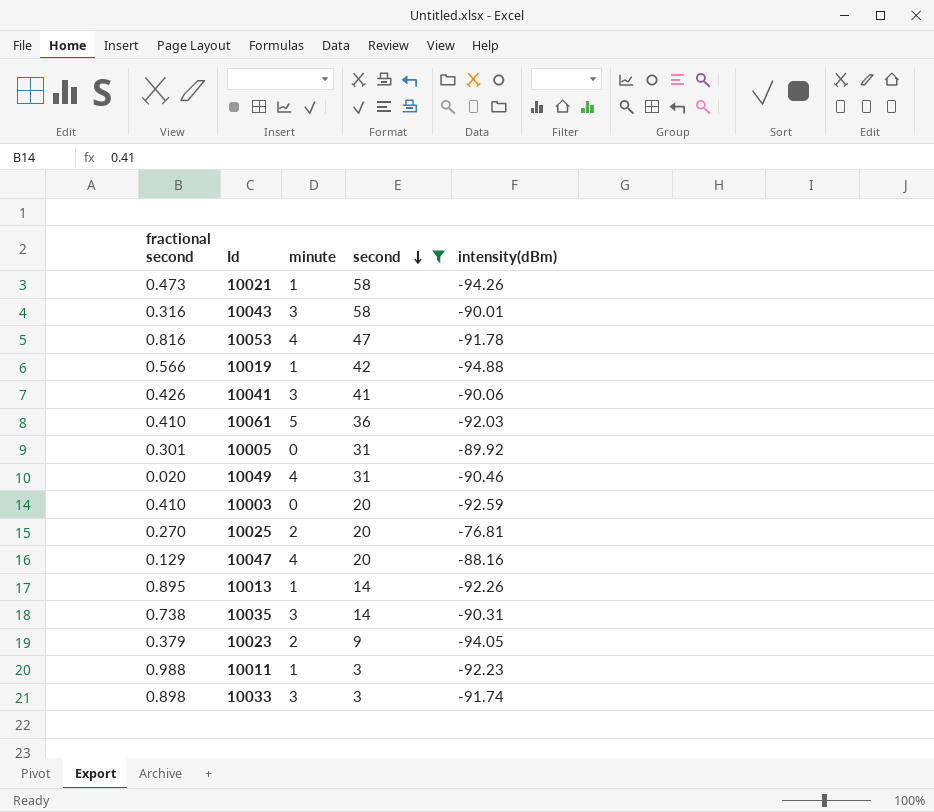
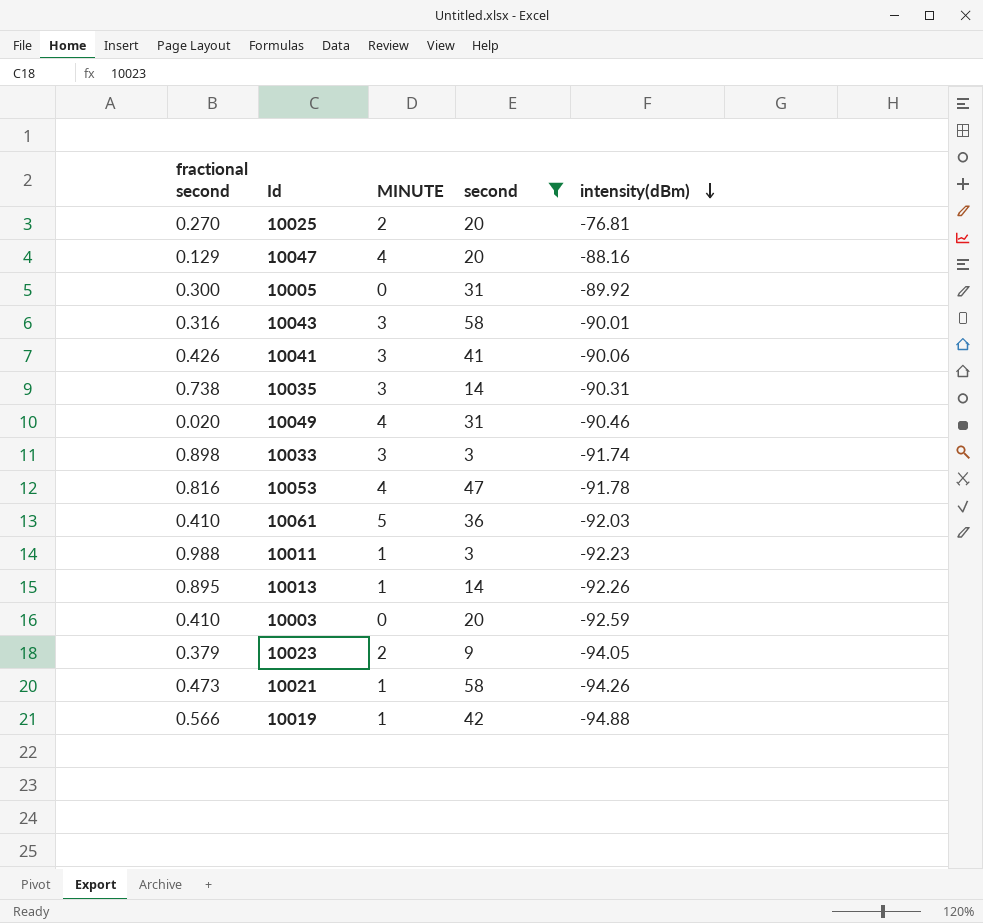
row order: second descending -> intensity(dBm) descending
column name: minute -> MINUTE
10005 | fractional second: 0.301 -> 0.300

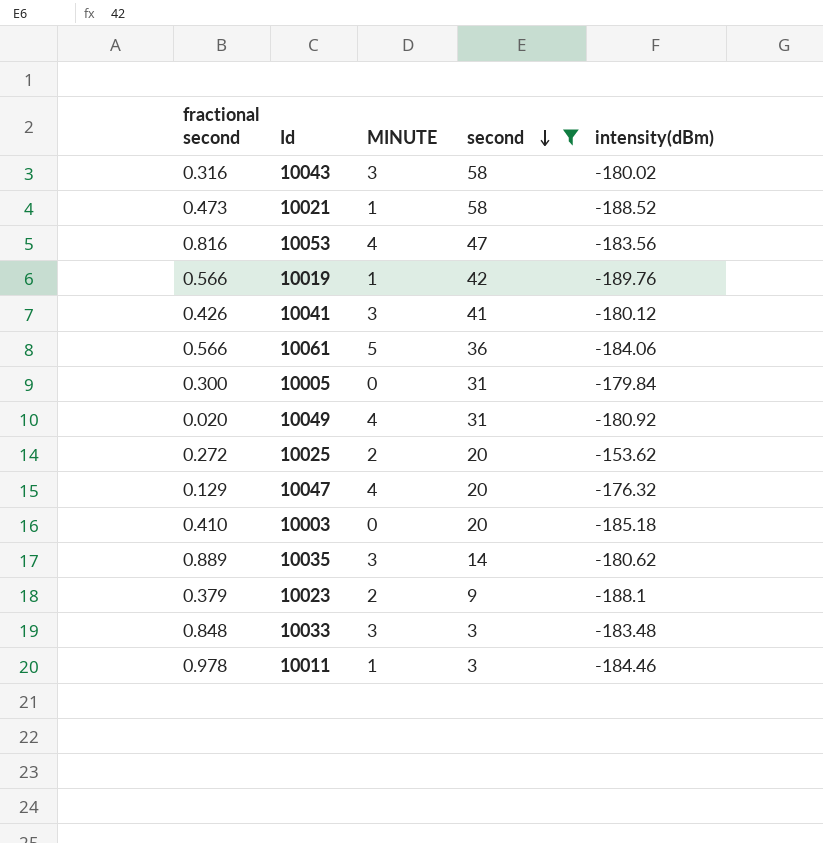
row order: intensity(dBm) descending -> second descending
row 10013: 0.895 | 1 | 14 | -92.26 -> none
10043 | intensity(dBm): -90.01 -> -180.02
10021 | intensity(dBm): -94.26 -> -188.52
10053 | intensity(dBm): -91.78 -> -183.56
10019 | intensity(dBm): -94.88 -> -189.76
10041 | intensity(dBm): -90.06 -> -180.12
10061 | fractional second: 0.410 -> 0.566
10061 | intensity(dBm): -92.03 -> -184.06
10005 | intensity(dBm): -89.92 -> -179.84
10049 | intensity(dBm): -90.46 -> -180.92
10025 | fractional second: 0.270 -> 0.272
10025 | intensity(dBm): -76.81 -> -153.62
10047 | intensity(dBm): -88.16 -> -176.32
10003 | intensity(dBm): -92.59 -> -185.18
10035 | fractional second: 0.738 -> 0.889
10035 | intensity(dBm): -90.31 -> -180.62
10023 | intensity(dBm): -94.05 -> -188.1
10033 | fractional second: 0.898 -> 0.848
10033 | intensity(dBm): -91.74 -> -183.48
10011 | fractional second: 0.988 -> 0.978
10011 | intensity(dBm): -92.23 -> -184.46

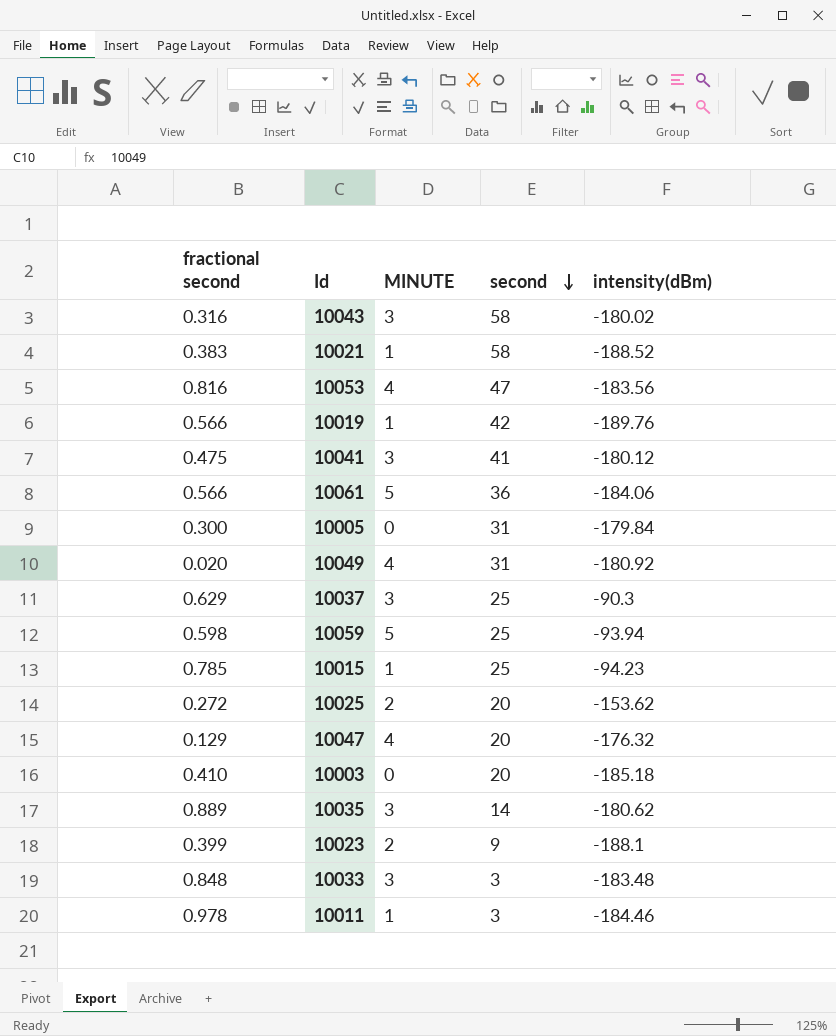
filter: second != 25 -> none
10021 | fractional second: 0.473 -> 0.383
10041 | fractional second: 0.426 -> 0.475
10023 | fractional second: 0.379 -> 0.399

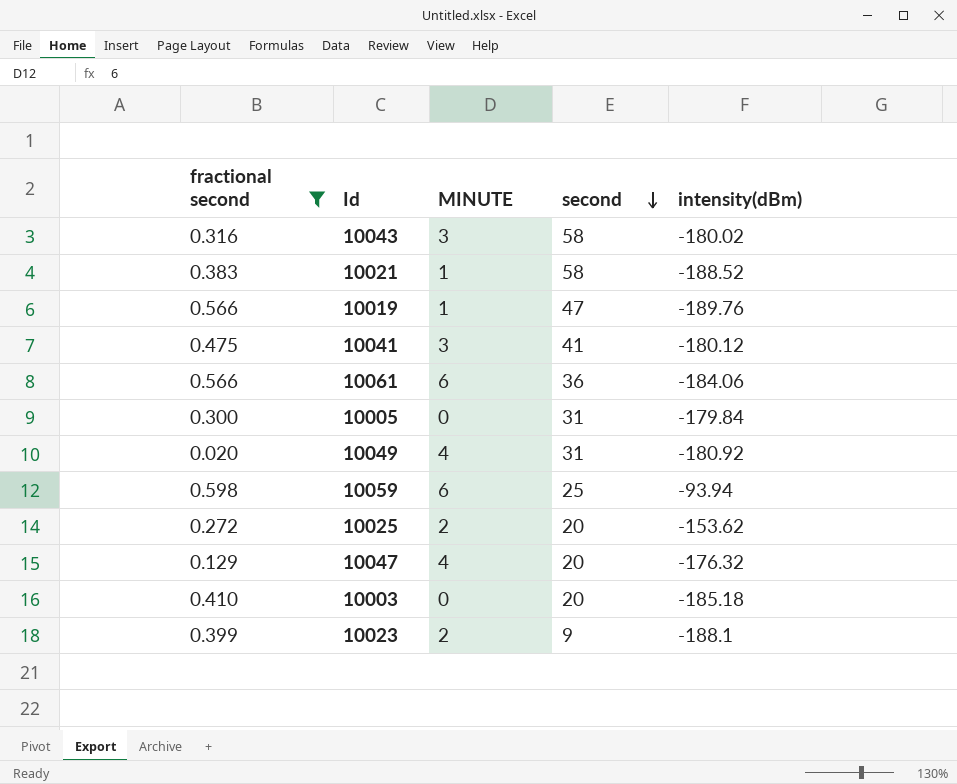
filter: none -> fractional second <= 0.598
10019 | second: 42 -> 47
10061 | MINUTE: 5 -> 6
10059 | MINUTE: 5 -> 6

